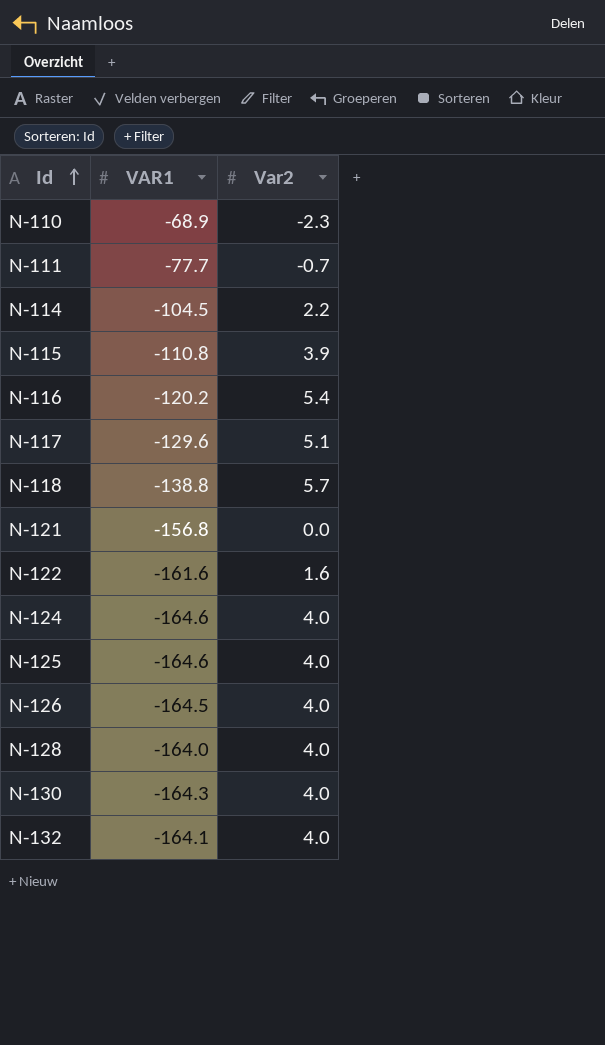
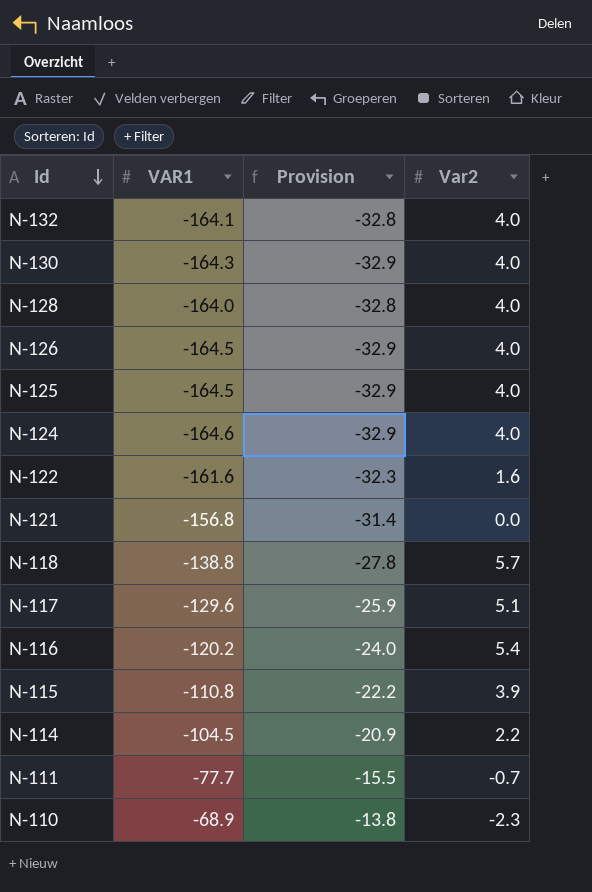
row order: Id ascending -> Id descending
column Provision | formula: none -> [VAR1] * 0.2
N-125 | VAR1: -164.6 -> -164.5

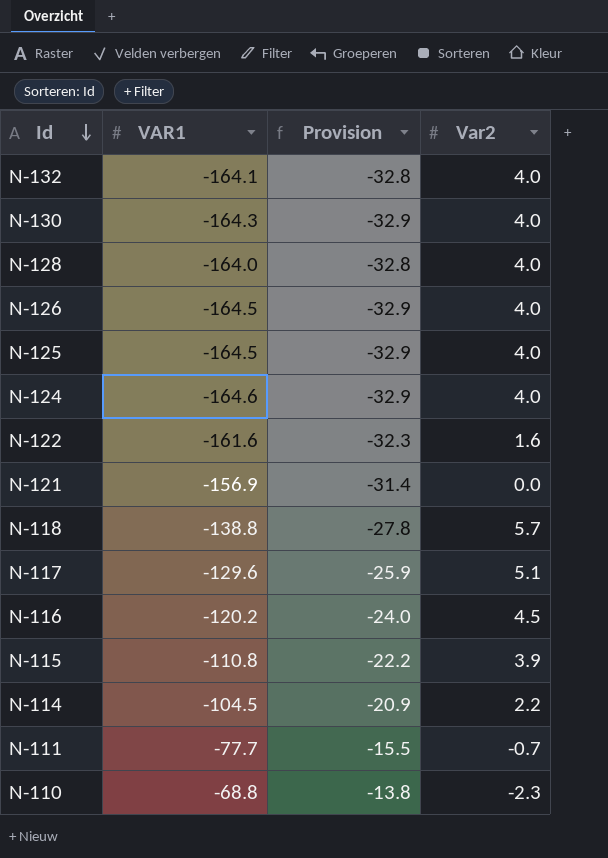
N-121 | VAR1: -156.8 -> -156.9
N-116 | Var2: 5.4 -> 4.5
N-110 | VAR1: -68.9 -> -68.8

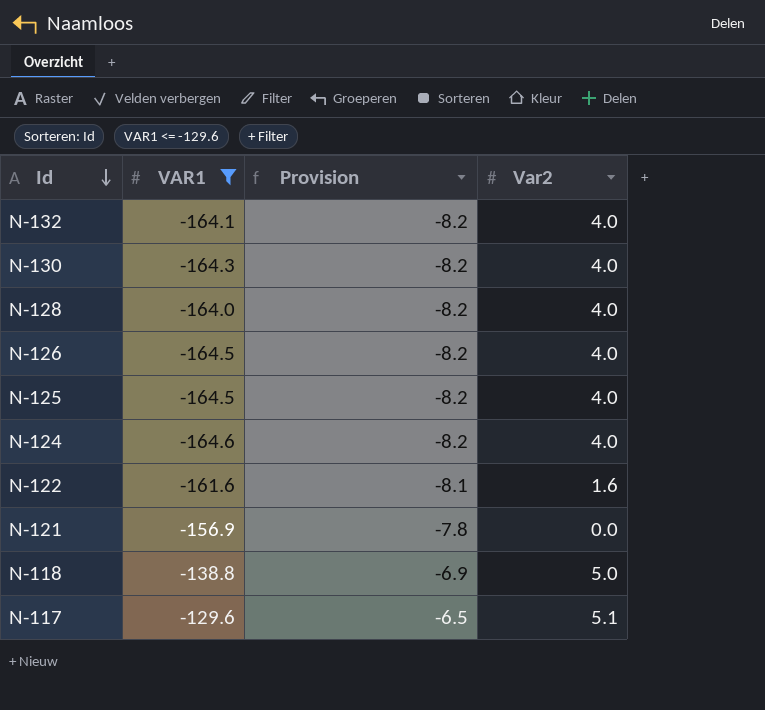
filter: none -> VAR1 <= -129.6
column Provision | formula: [VAR1] * 0.2 -> [VAR1] * 0.05
N-118 | Var2: 5.7 -> 5.0

